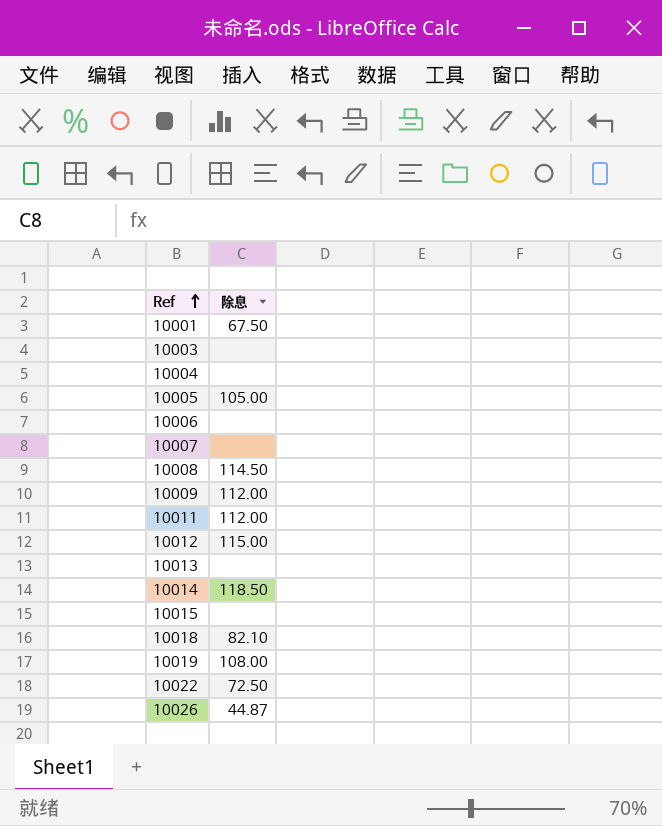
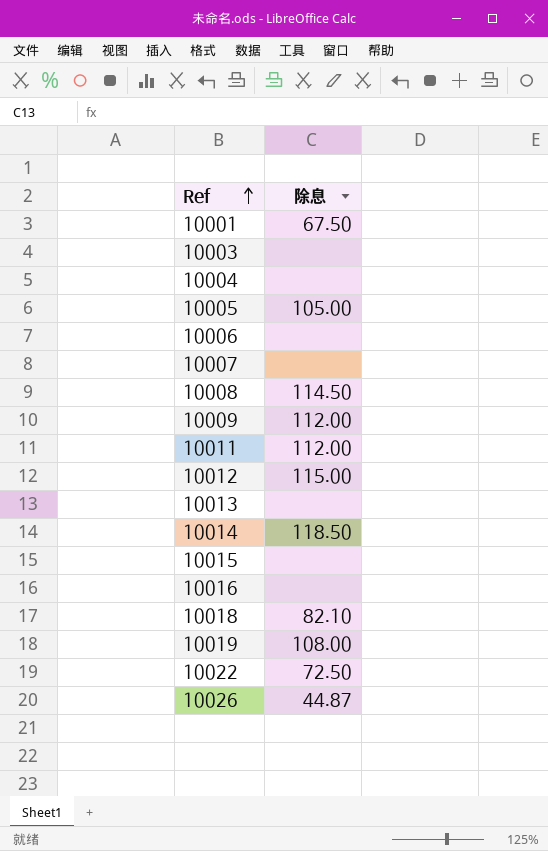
row 10016: none -> none

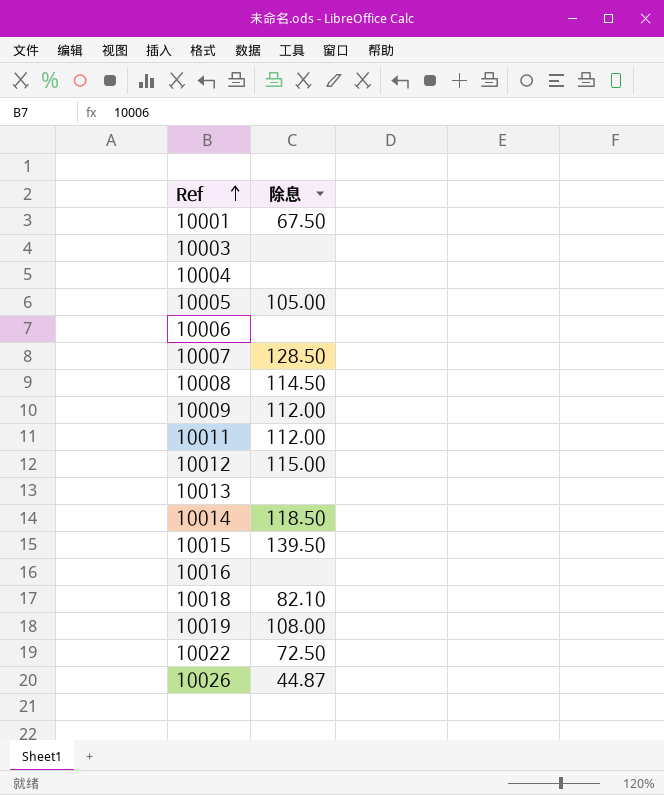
10007 | 除息: none -> 128.50
10015 | 除息: none -> 139.50

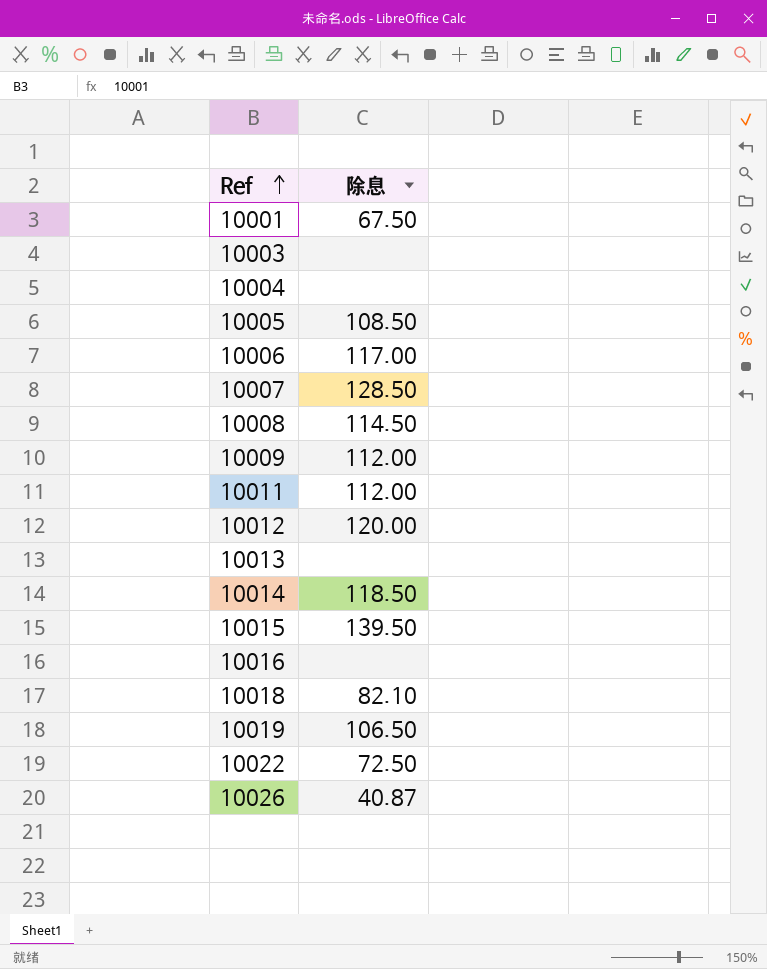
10005 | 除息: 105.00 -> 108.50
10006 | 除息: none -> 117.00
10012 | 除息: 115.00 -> 120.00
10019 | 除息: 108.00 -> 106.50
10026 | 除息: 44.87 -> 40.87

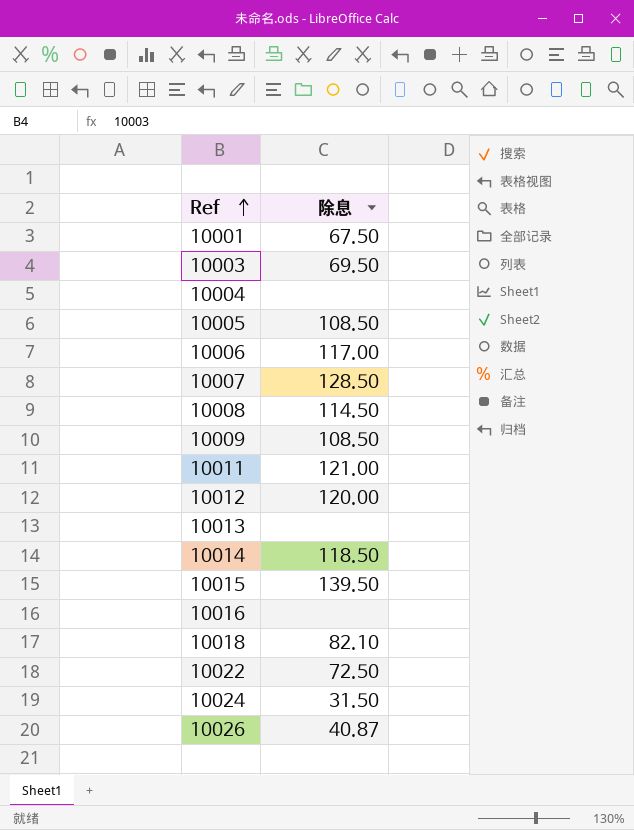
row 10019: 106.50 -> none
10003 | 除息: none -> 69.50
10009 | 除息: 112.00 -> 108.50
10011 | 除息: 112.00 -> 121.00
row 10024: none -> 31.50

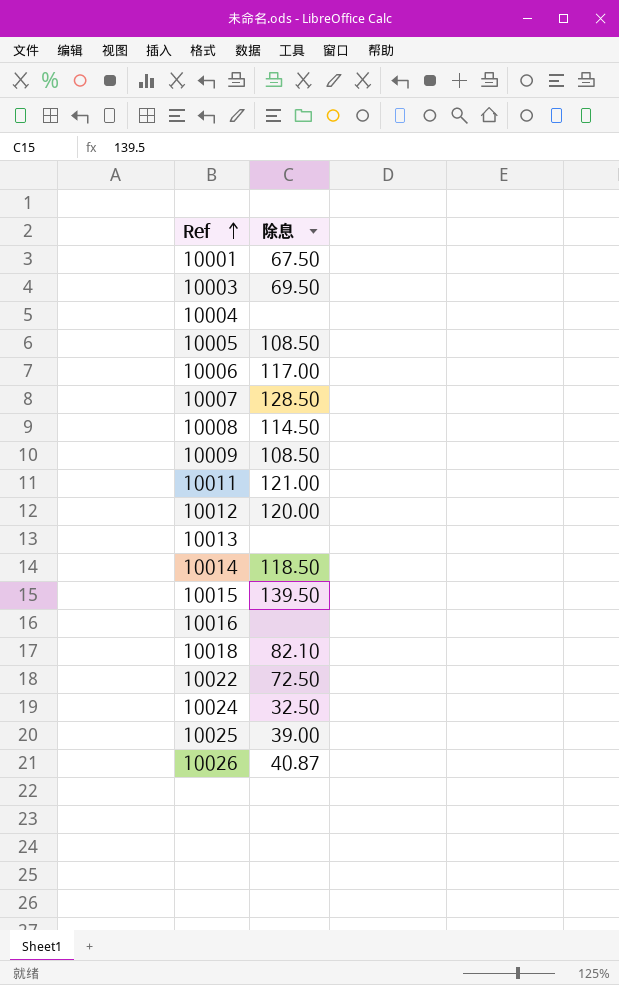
10024 | 除息: 31.50 -> 32.50
row 10025: none -> 39.00

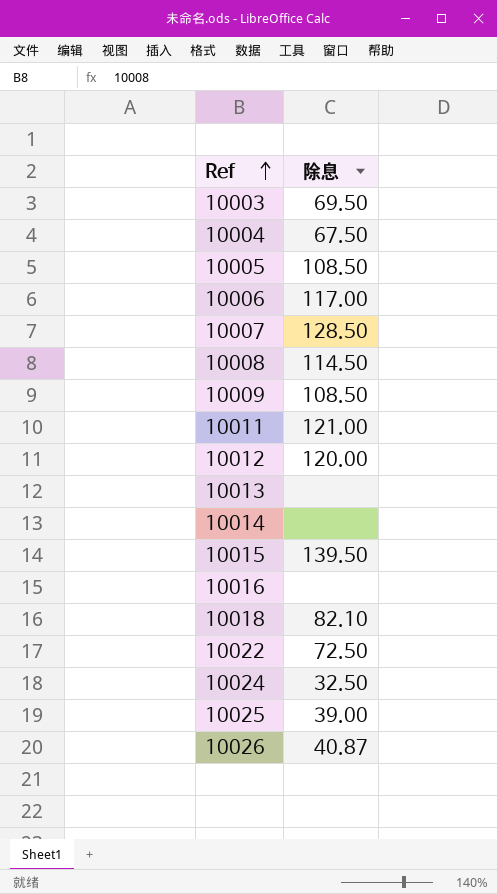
row 10001: 67.50 -> none
10004 | 除息: none -> 67.50
10014 | 除息: 118.50 -> none

